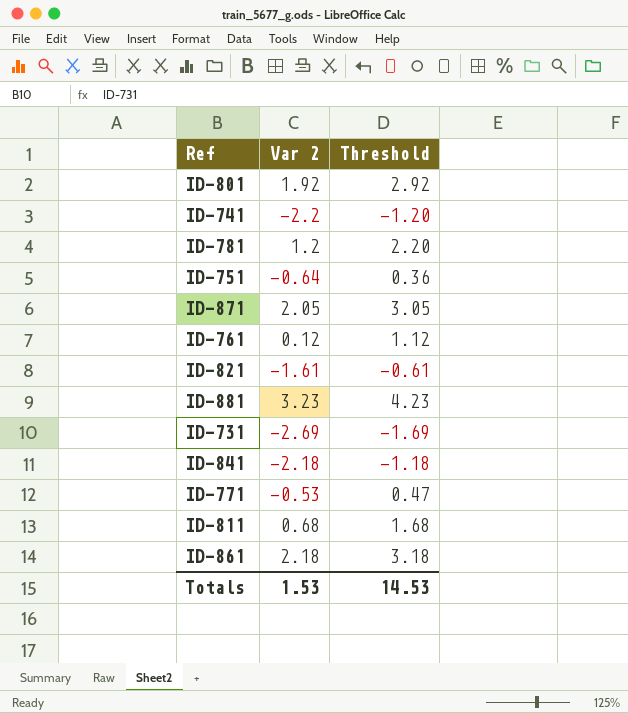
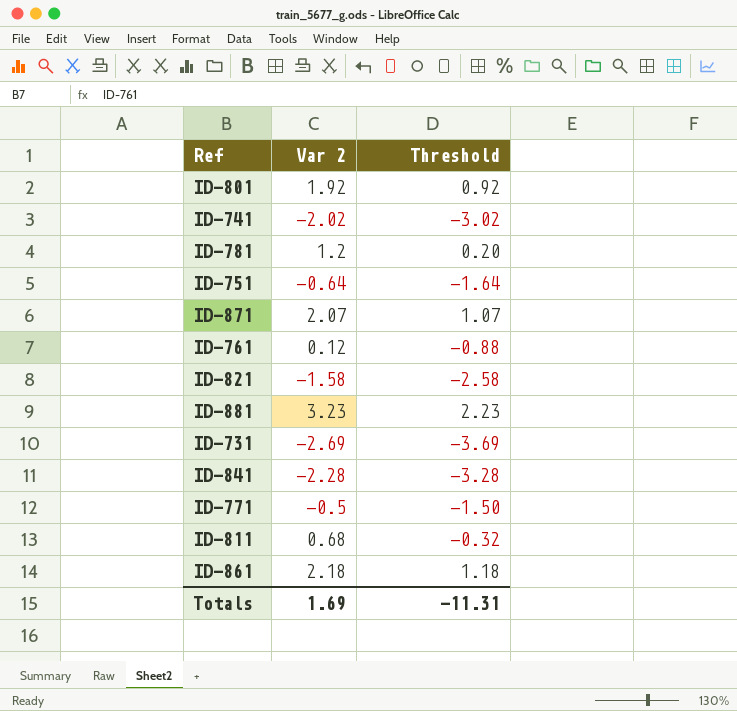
column Threshold | formula: [Var 2] + 1 -> [Var 2] - 1
ID-741 | Var 2: -2.2 -> -2.02
ID-871 | Var 2: 2.05 -> 2.07
ID-821 | Var 2: -1.61 -> -1.58
ID-841 | Var 2: -2.18 -> -2.28
ID-771 | Var 2: -0.53 -> -0.5
Totals | Var 2: 1.53 -> 1.69
Totals | Threshold: 14.53 -> -11.31

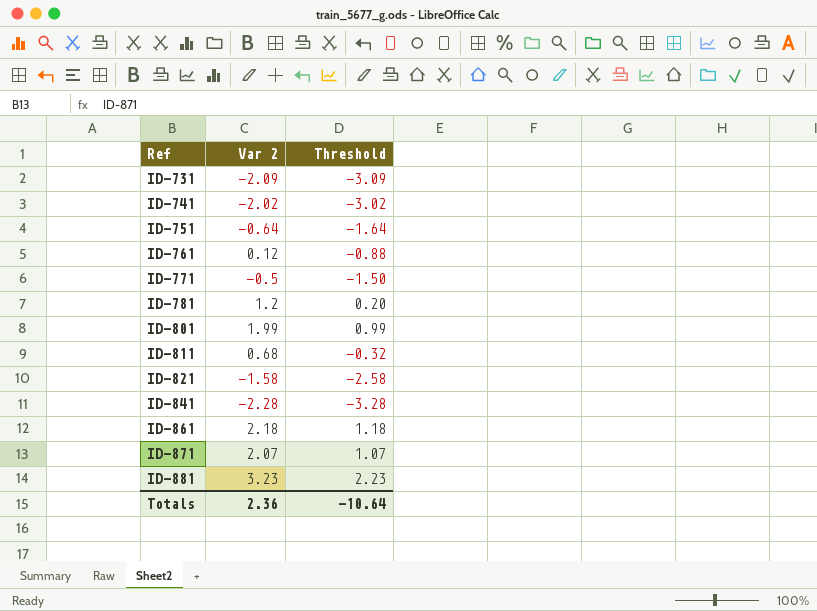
row order: none -> Ref ascending
ID-731 | Var 2: -2.69 -> -2.09
ID-731 | Threshold: -3.69 -> -3.09
ID-801 | Var 2: 1.92 -> 1.99
ID-801 | Threshold: 0.92 -> 0.99
Totals | Var 2: 1.69 -> 2.36
Totals | Threshold: -11.31 -> -10.64

